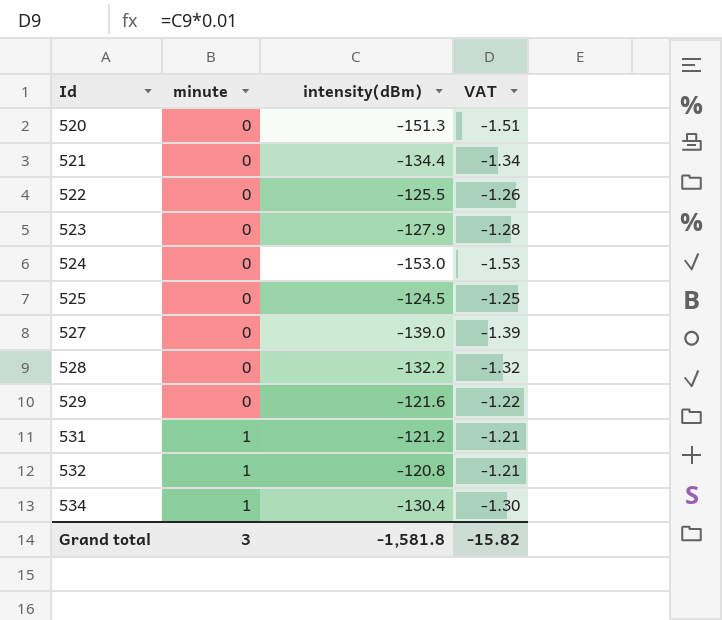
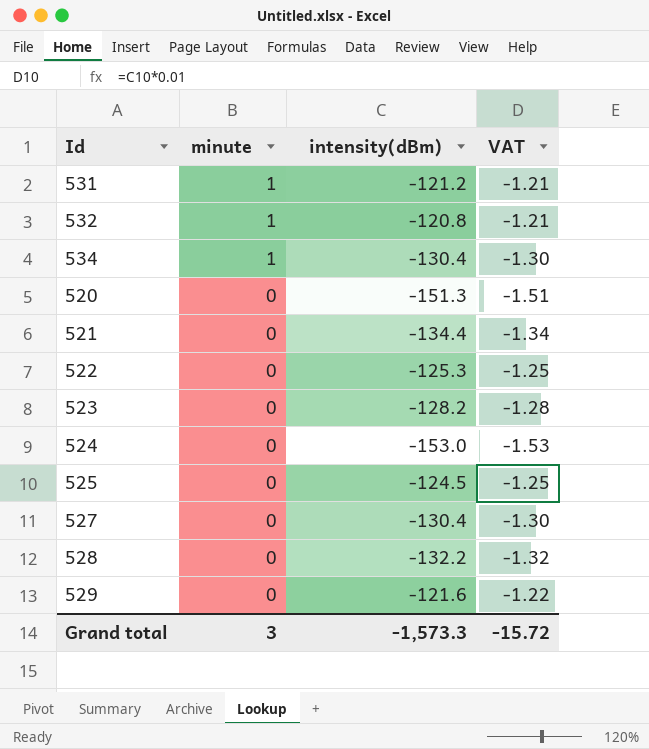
row order: Id ascending -> minute descending
522 | intensity(dBm): -125.5 -> -125.3
522 | VAT: -1.26 -> -1.25
523 | intensity(dBm): -127.9 -> -128.2
527 | intensity(dBm): -139.0 -> -130.4
527 | VAT: -1.39 -> -1.30
Grand total | intensity(dBm): -1,581.8 -> -1,573.3
Grand total | VAT: -15.82 -> -15.72

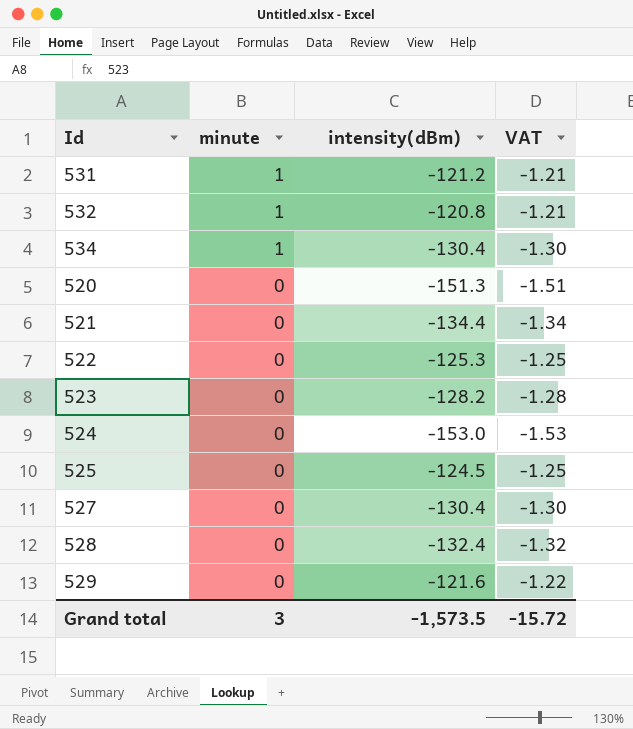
528 | intensity(dBm): -132.2 -> -132.4
Grand total | intensity(dBm): -1,573.3 -> -1,573.5

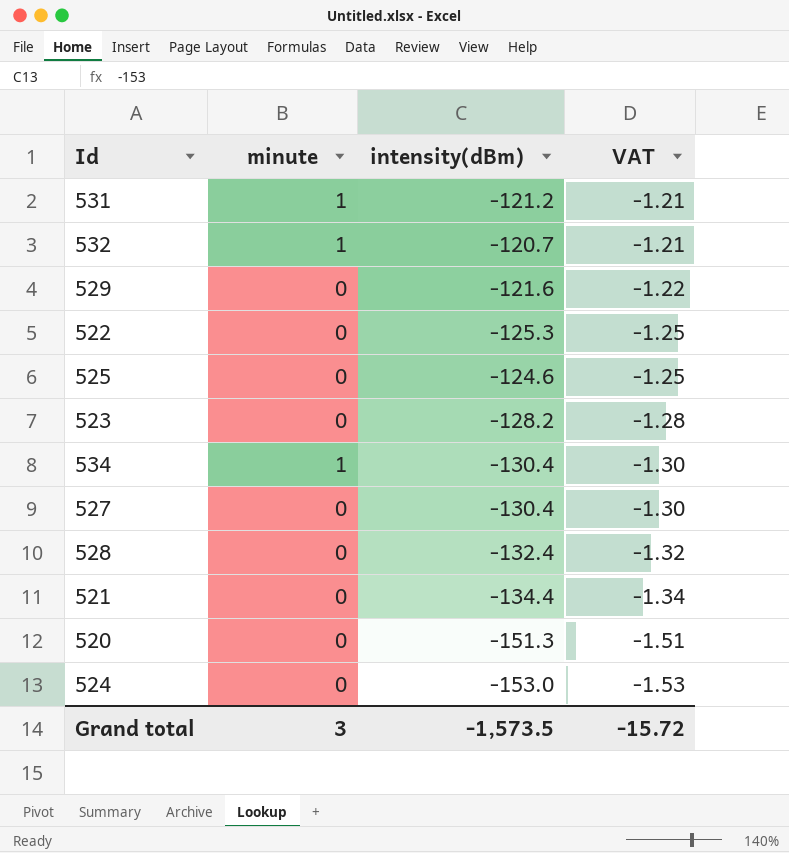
row order: minute descending -> VAT descending
532 | intensity(dBm): -120.8 -> -120.7
525 | intensity(dBm): -124.5 -> -124.6

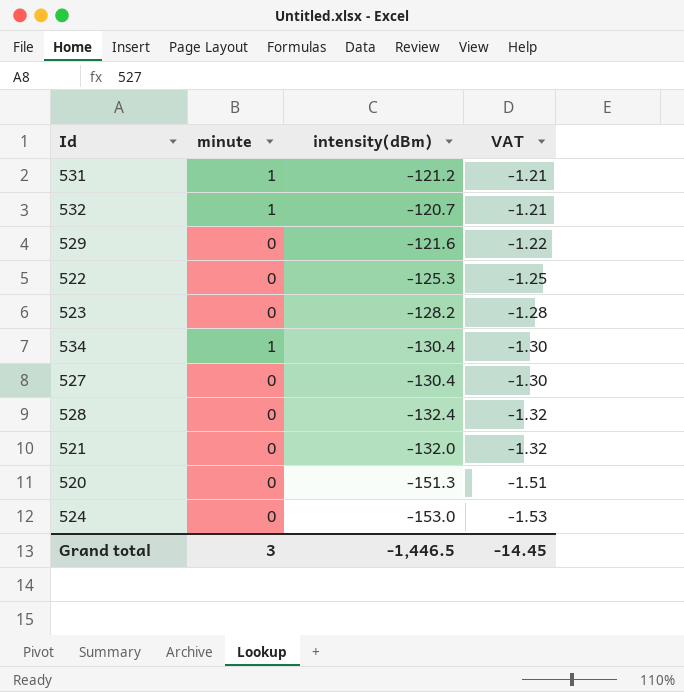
row 525: 0 | -124.6 | -1.25 -> none
521 | intensity(dBm): -134.4 -> -132.0
521 | VAT: -1.34 -> -1.32
Grand total | intensity(dBm): -1,573.5 -> -1,446.5
Grand total | VAT: -15.72 -> -14.45

